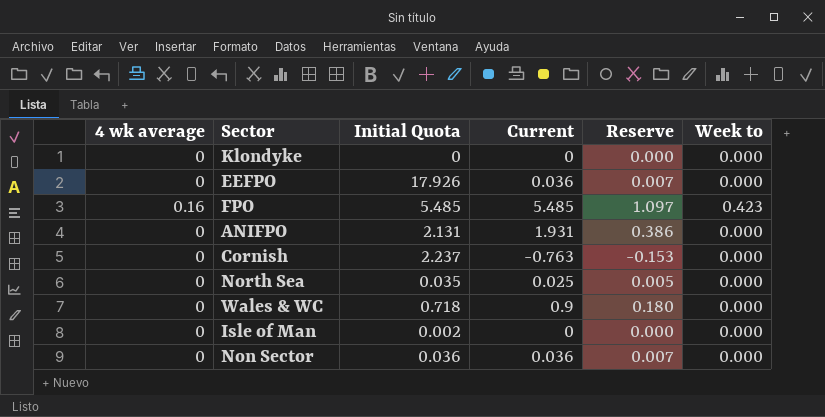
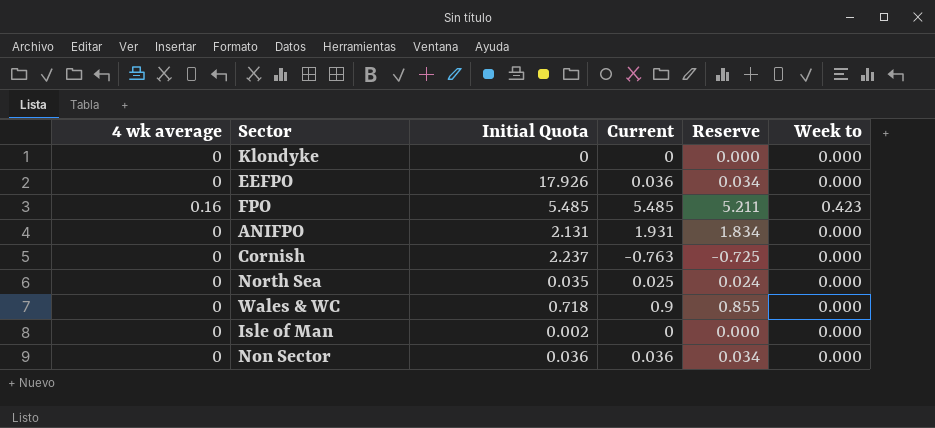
column Reserve | formula: [Current] * 0.2 -> [Current] * 0.95

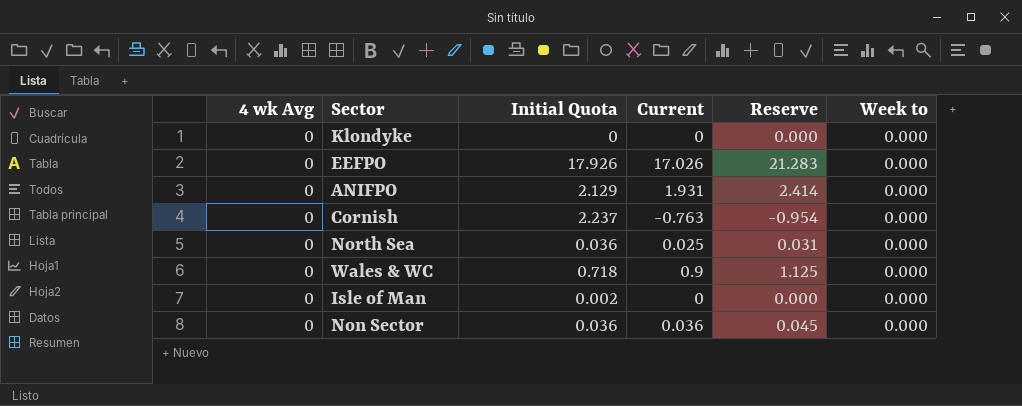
column name: 4 wk average -> 4 wk Avg
column Reserve | formula: [Current] * 0.95 -> [Current] * 1.25
row FPO: 0.16 | 5.485 | 5.485 | 5.211 | 0.423 -> none
EEFPO | Current: 0.036 -> 17.026
ANIFPO | Initial Quota: 2.131 -> 2.129
North Sea | Initial Quota: 0.035 -> 0.036

